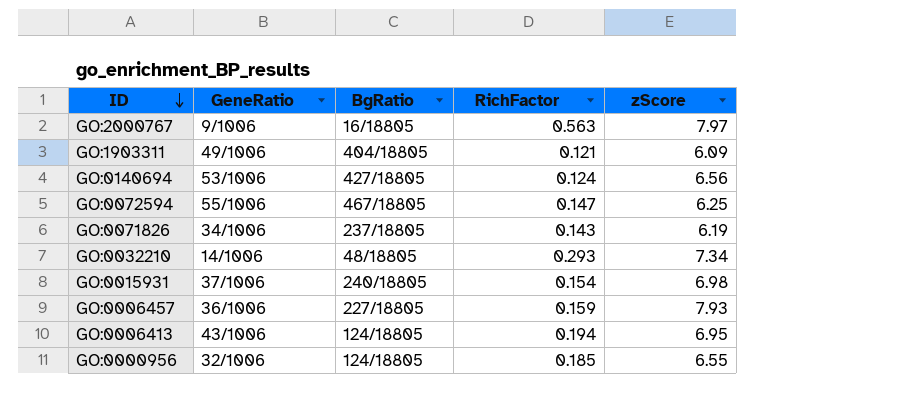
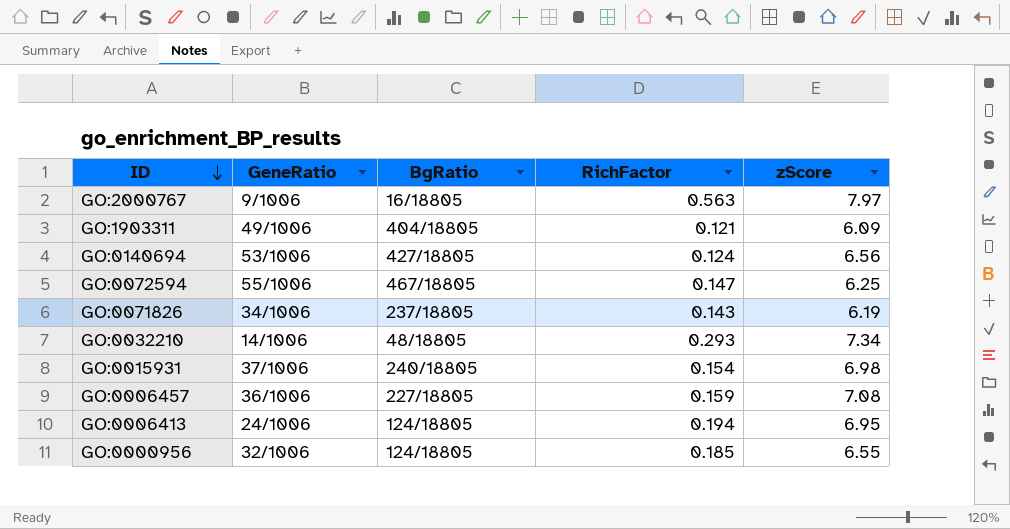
GO:0006457 | zScore: 7.93 -> 7.08
GO:0006413 | GeneRatio: 43/1006 -> 24/1006

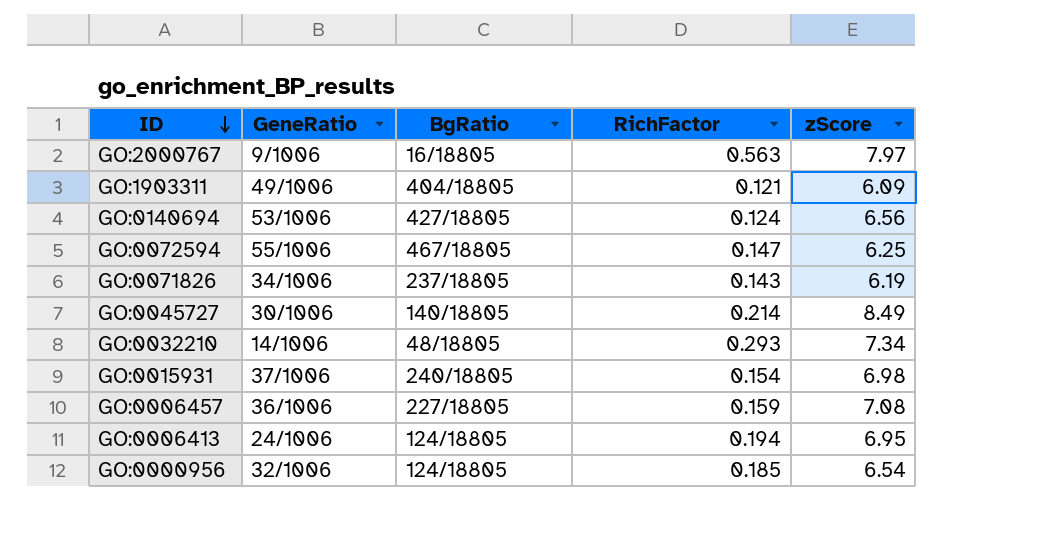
row GO:0045727: none -> 30/1006 | 140/18805 | 0.214 | 8.49
GO:0000956 | zScore: 6.55 -> 6.54

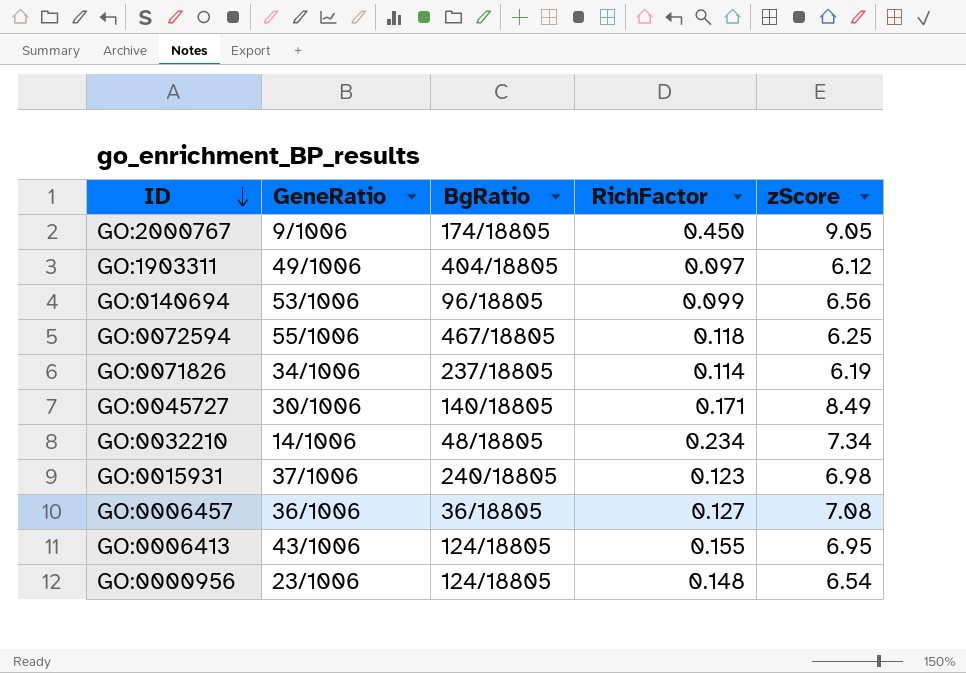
GO:2000767 | BgRatio: 16/18805 -> 174/18805
GO:2000767 | RichFactor: 0.563 -> 0.450
GO:2000767 | zScore: 7.97 -> 9.05
GO:1903311 | RichFactor: 0.121 -> 0.097
GO:1903311 | zScore: 6.09 -> 6.12
GO:0140694 | BgRatio: 427/18805 -> 96/18805
GO:0140694 | RichFactor: 0.124 -> 0.099
GO:0072594 | RichFactor: 0.147 -> 0.118
GO:0071826 | RichFactor: 0.143 -> 0.114
GO:0045727 | RichFactor: 0.214 -> 0.171
GO:0032210 | RichFactor: 0.293 -> 0.234
GO:0015931 | RichFactor: 0.154 -> 0.123
GO:0006457 | BgRatio: 227/18805 -> 36/18805
GO:0006457 | RichFactor: 0.159 -> 0.127
GO:0006413 | GeneRatio: 24/1006 -> 43/1006
GO:0006413 | RichFactor: 0.194 -> 0.155
GO:0000956 | GeneRatio: 32/1006 -> 23/1006
GO:0000956 | RichFactor: 0.185 -> 0.148

